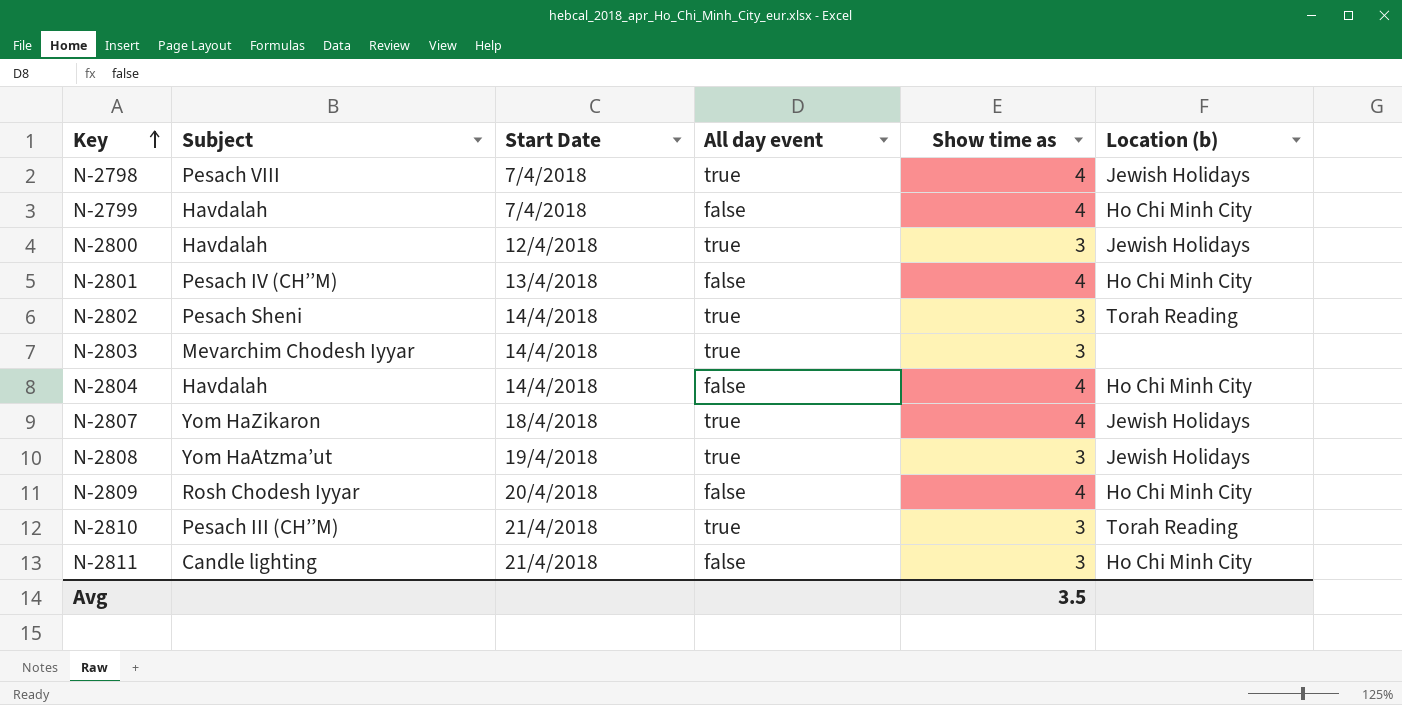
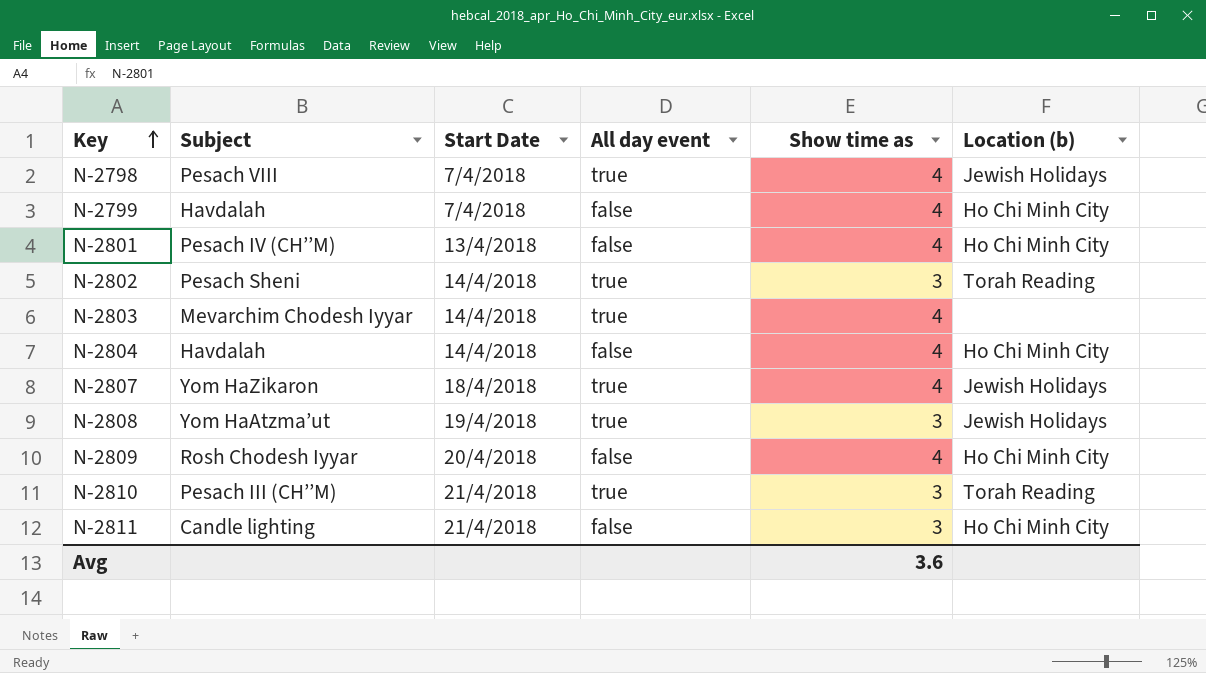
row N-2800: Havdalah | 12/4/2018 | true | 3 | Jewish Holidays -> none
N-2803 | Show time as: 3 -> 4
Avg | Show time as: 3.5 -> 3.6

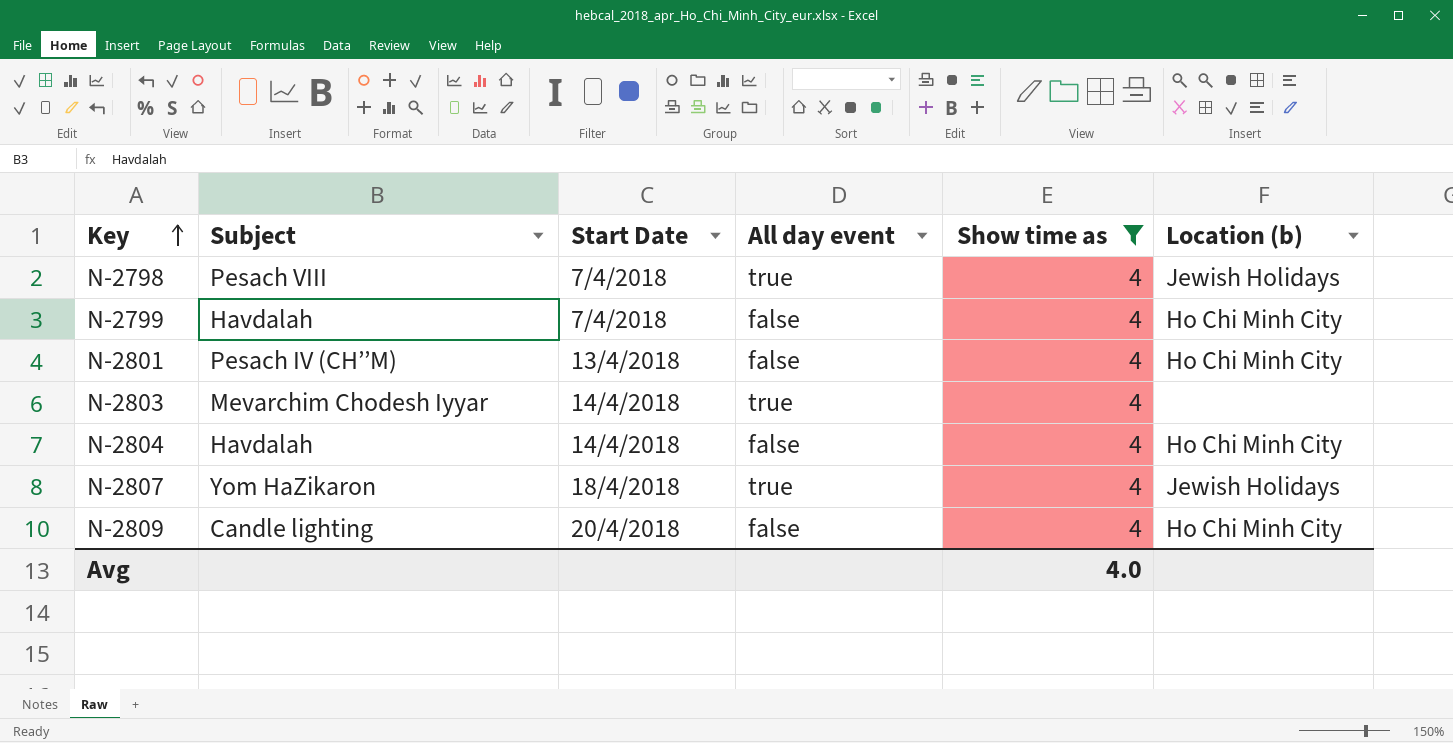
filter: none -> Show time as = 4
N-2809 | Subject: Rosh Chodesh Iyyar -> Candle lighting
Avg | Show time as: 3.6 -> 4.0

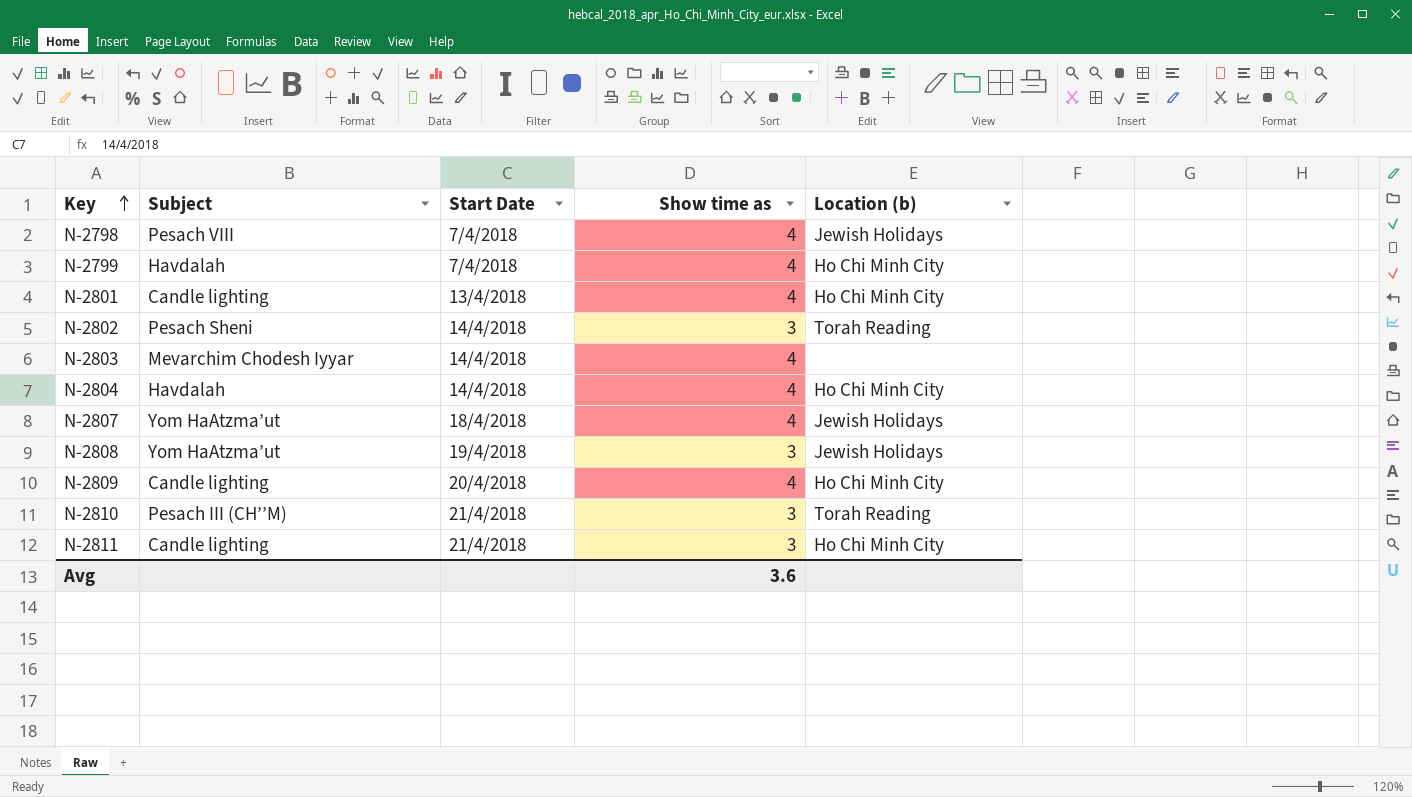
filter: Show time as = 4 -> none
column All day event | position: 4 -> none
N-2801 | Subject: Pesach IV (CH’’M) -> Candle lighting
N-2807 | Subject: Yom HaZikaron -> Yom HaAtzma’ut
Avg | Show time as: 4.0 -> 3.6

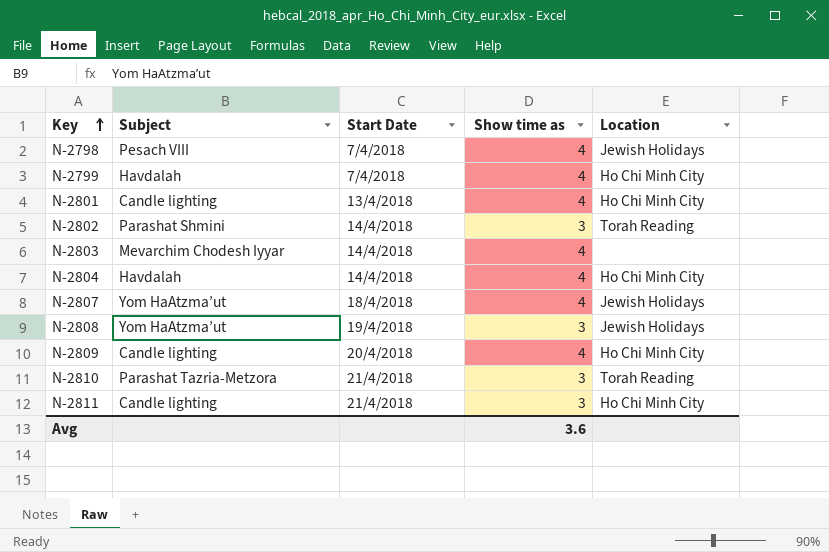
column name: Location (b) -> Location
N-2802 | Subject: Pesach Sheni -> Parashat Shmini
N-2810 | Subject: Pesach III (CH’’M) -> Parashat Tazria-Metzora

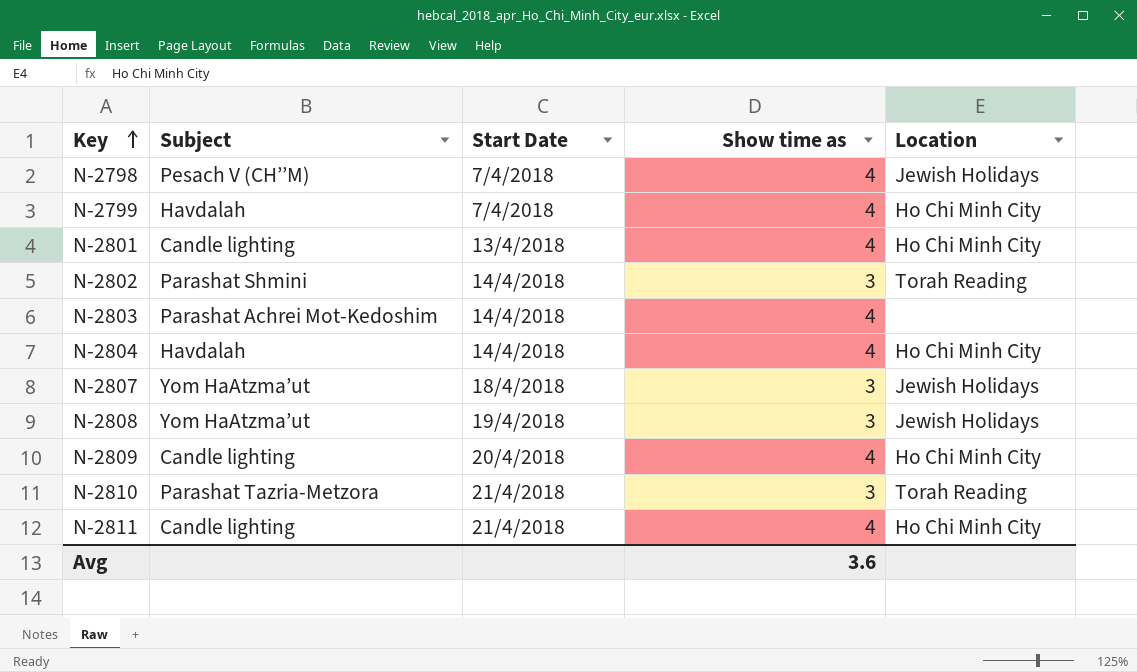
N-2798 | Subject: Pesach VIII -> Pesach V (CH’’M)
N-2803 | Subject: Mevarchim Chodesh Iyyar -> Parashat Achrei Mot-Kedoshim
N-2807 | Show time as: 4 -> 3
N-2811 | Show time as: 3 -> 4

